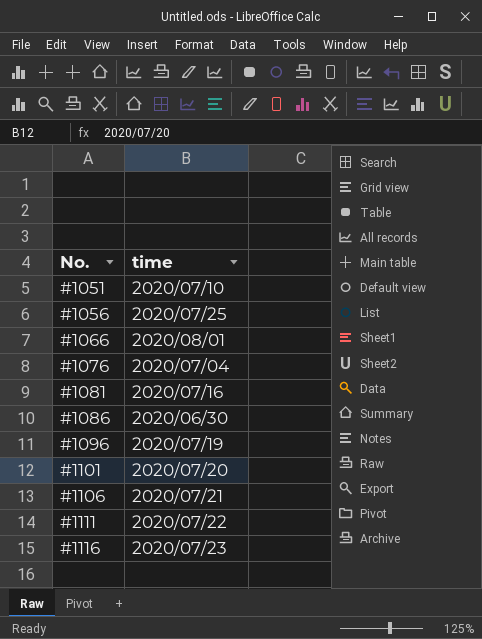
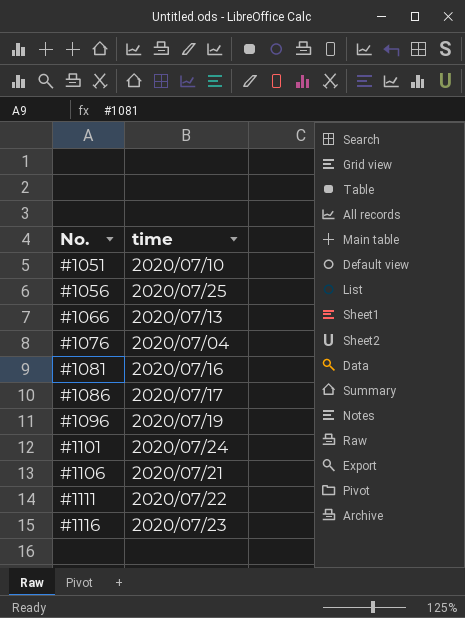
#1066 | time: 2020/08/01 -> 2020/07/13
#1086 | time: 2020/06/30 -> 2020/07/17
#1101 | time: 2020/07/20 -> 2020/07/24

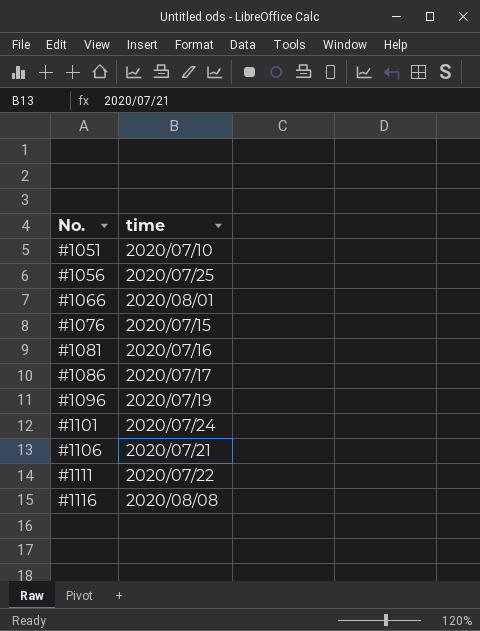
#1066 | time: 2020/07/13 -> 2020/08/01
#1076 | time: 2020/07/04 -> 2020/07/15
#1116 | time: 2020/07/23 -> 2020/08/08

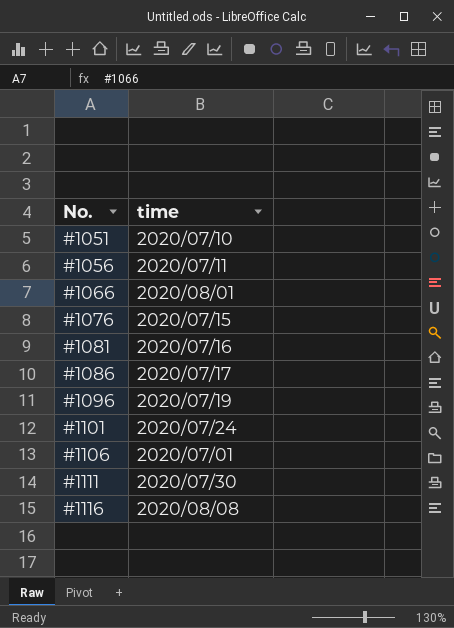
#1056 | time: 2020/07/25 -> 2020/07/11
#1106 | time: 2020/07/21 -> 2020/07/01
#1111 | time: 2020/07/22 -> 2020/07/30

